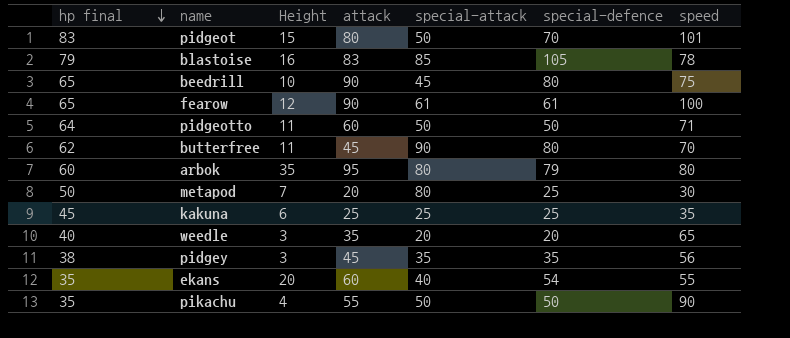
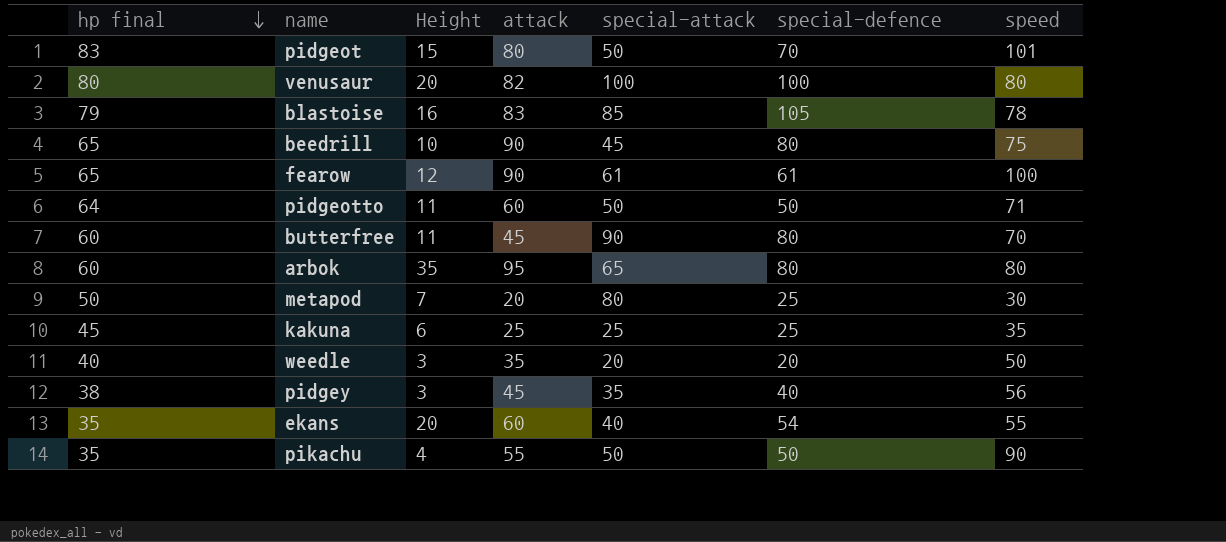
row venusaur: none -> 80 | 20 | 82 | 100 | 100 | 80
butterfree | hp final: 62 -> 60
arbok | special-attack: 80 -> 65
arbok | special-defence: 79 -> 80
weedle | speed: 65 -> 50
pidgey | special-defence: 35 -> 40

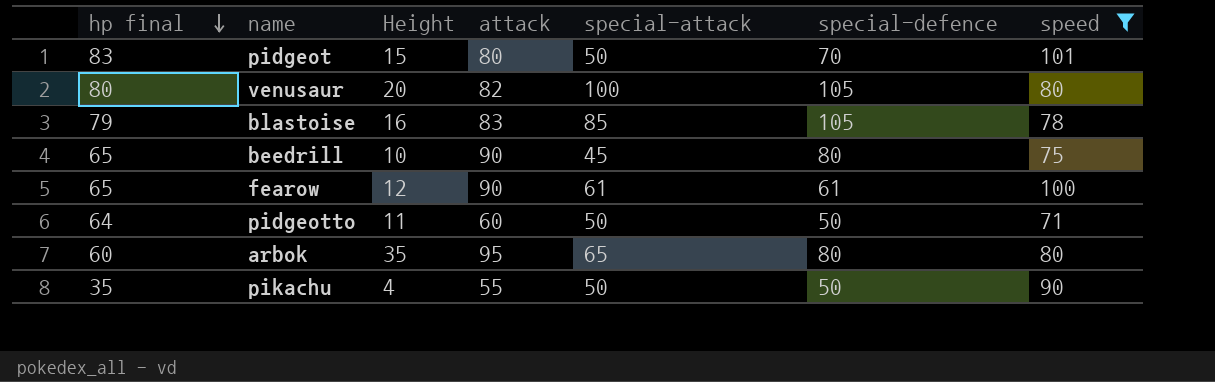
filter: none -> speed >= 71
venusaur | special-defence: 100 -> 105

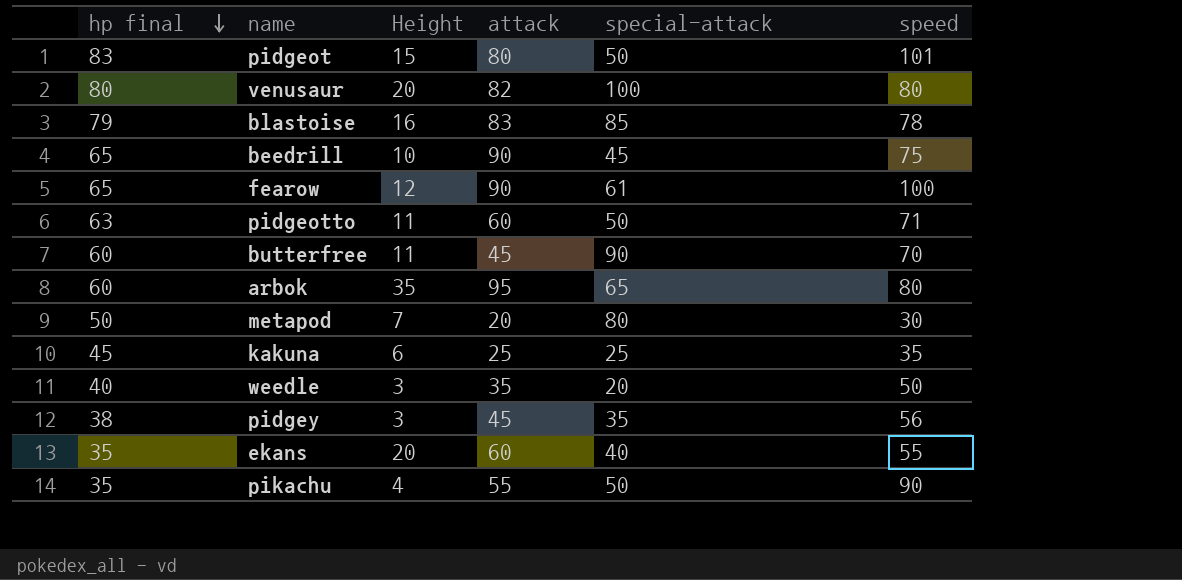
filter: speed >= 71 -> none
column special-defence | position: 6 -> none
pidgeotto | hp final: 64 -> 63

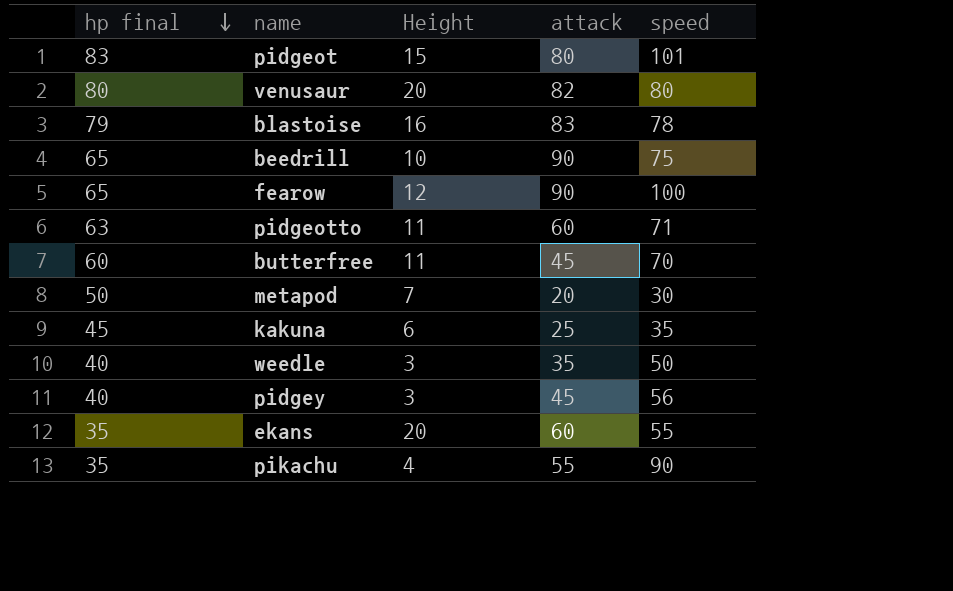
column special-attack | position: 5 -> none
row arbok: 60 | 35 | 95 | 65 | 80 -> none
pidgey | hp final: 38 -> 40

